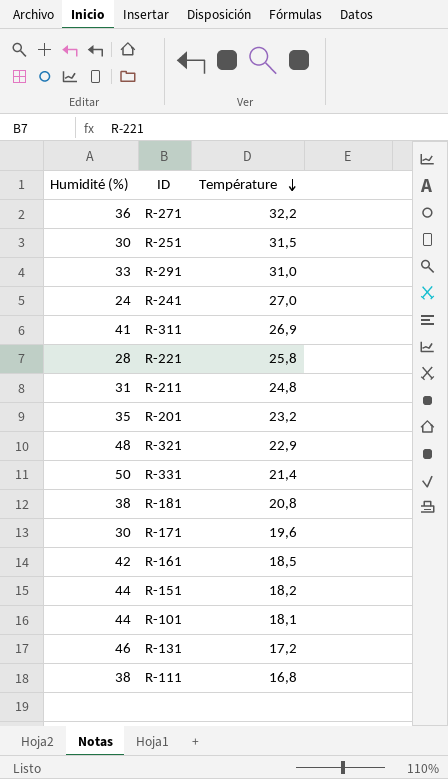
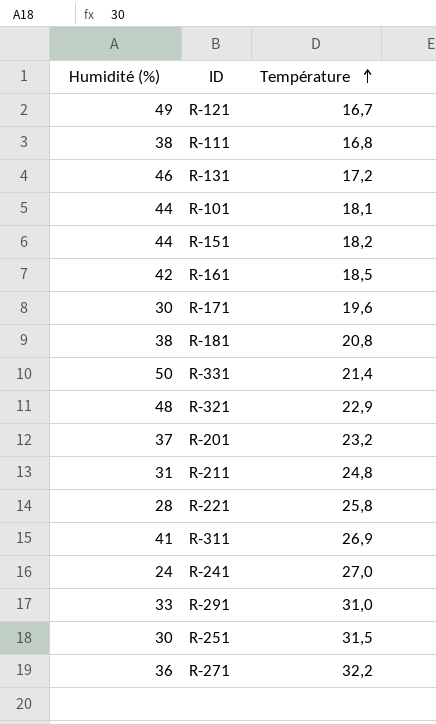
row order: Température descending -> Température ascending
row R-121: none -> 49 | 16,7
R-201 | Humidité (%): 35 -> 37

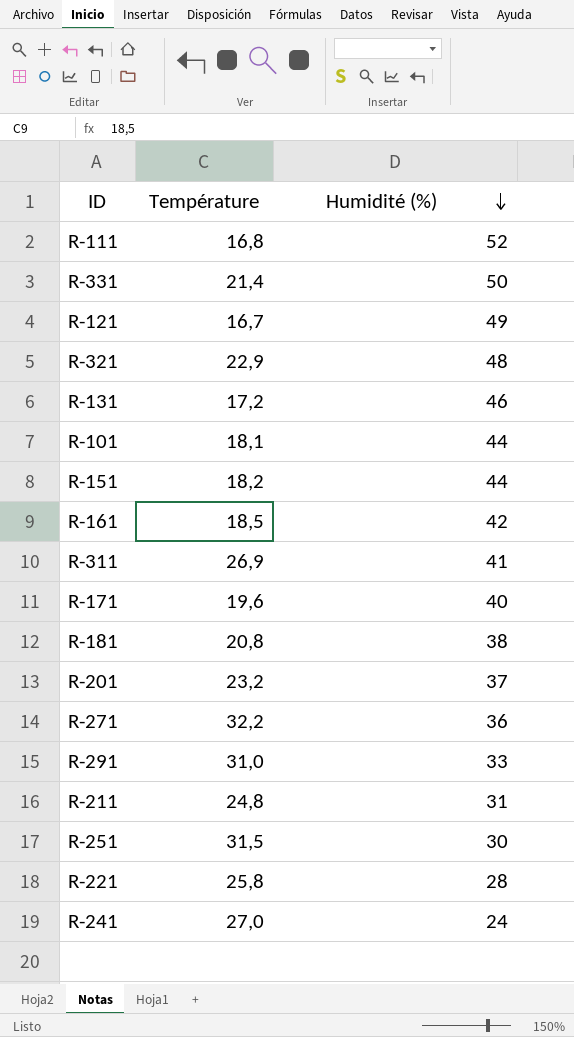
row order: Température ascending -> Humidité (%) descending
column Humidité (%) | position: 1 -> 3
R-111 | Humidité (%): 38 -> 52
R-171 | Humidité (%): 30 -> 40

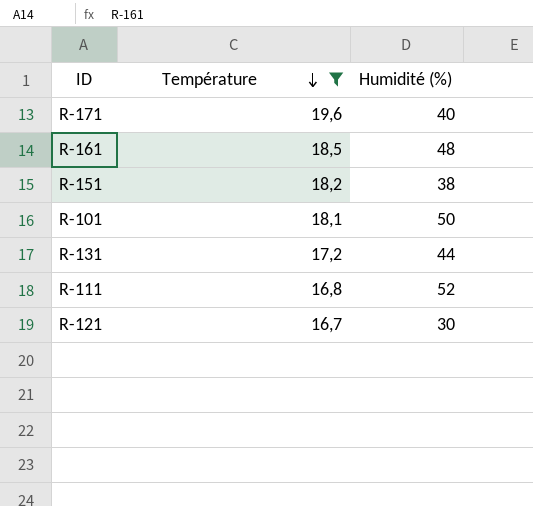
filter: none -> Température <= 19,6
row order: Humidité (%) descending -> Température descending
R-161 | Humidité (%): 42 -> 48
R-151 | Humidité (%): 44 -> 38
R-101 | Humidité (%): 44 -> 50
R-131 | Humidité (%): 46 -> 44
R-121 | Humidité (%): 49 -> 30

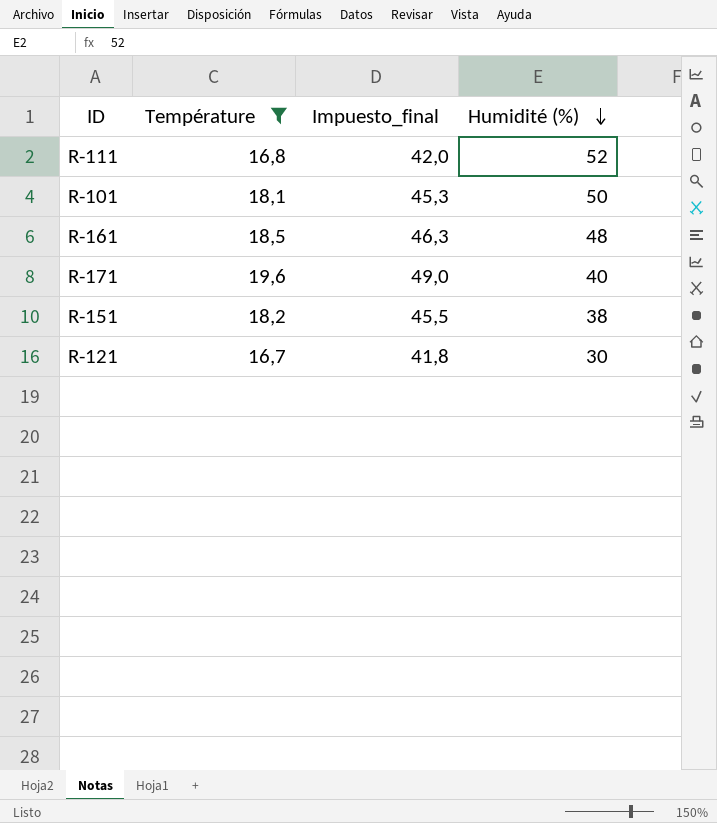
row order: Température descending -> Humidité (%) descending
column Impuesto_final | formula: none -> [Température] * 2,5
row R-131: 17,2 | 44 -> none

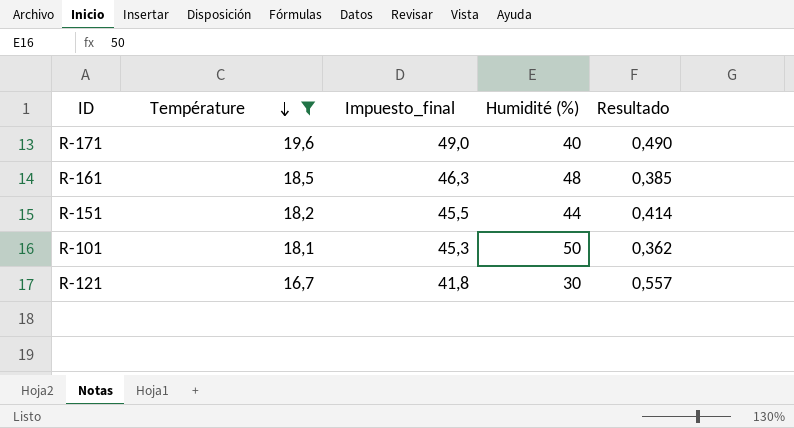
row order: Humidité (%) descending -> Température descending
column Resultado | formula: none -> [Température] / [Humidité (%)]
row R-111: 16,8 | 42,0 | 52 -> none
R-151 | Humidité (%): 38 -> 44

